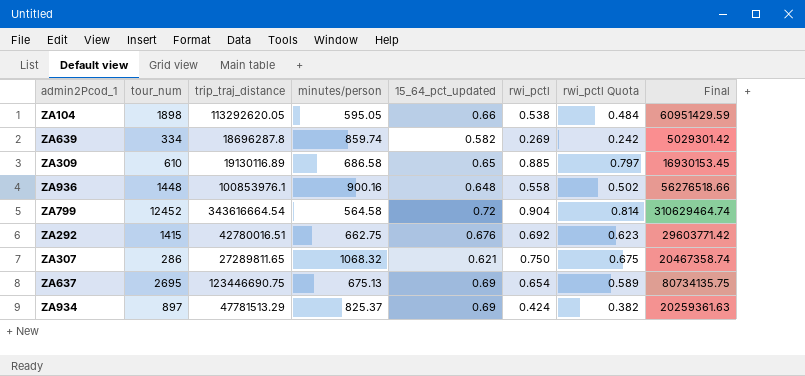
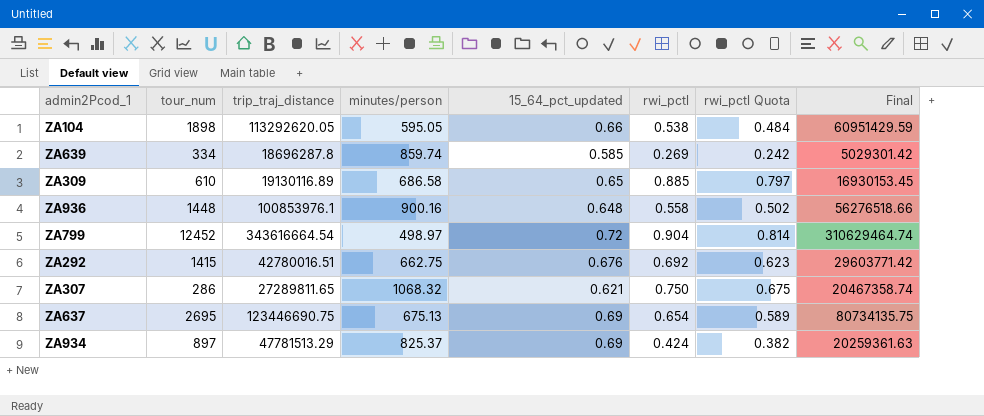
ZA639 | 15_64_pct_updated: 0.582 -> 0.585
ZA799 | minutes/person: 564.58 -> 498.97

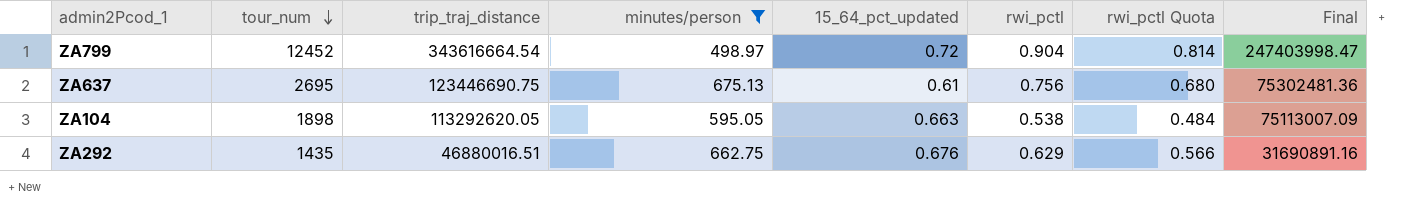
filter: none -> minutes/person <= 675.13
row order: none -> tour_num descending
column Final | formula: [trip_traj_distance] * [rwi_pctl] -> [trip_traj_distance] * [15_64_pct_updated]
ZA637 | 15_64_pct_updated: 0.69 -> 0.61
ZA637 | rwi_pctl: 0.654 -> 0.756
ZA637 | rwi_pctl Quota: 0.589 -> 0.680
ZA104 | 15_64_pct_updated: 0.66 -> 0.663
ZA292 | tour_num: 1415 -> 1435
ZA292 | trip_traj_distance: 42780016.51 -> 46880016.51
ZA292 | rwi_pctl: 0.692 -> 0.629
ZA292 | rwi_pctl Quota: 0.623 -> 0.566

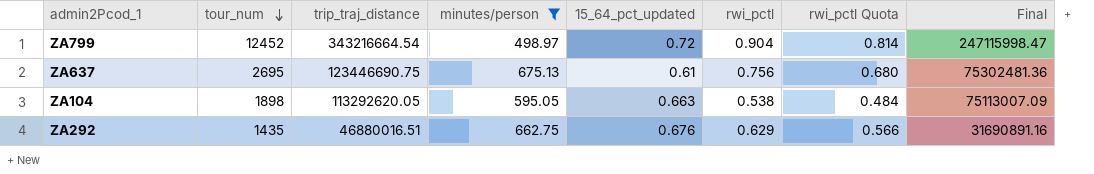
ZA799 | trip_traj_distance: 343616664.54 -> 343216664.54
ZA799 | Final: 247403998.47 -> 247115998.47

